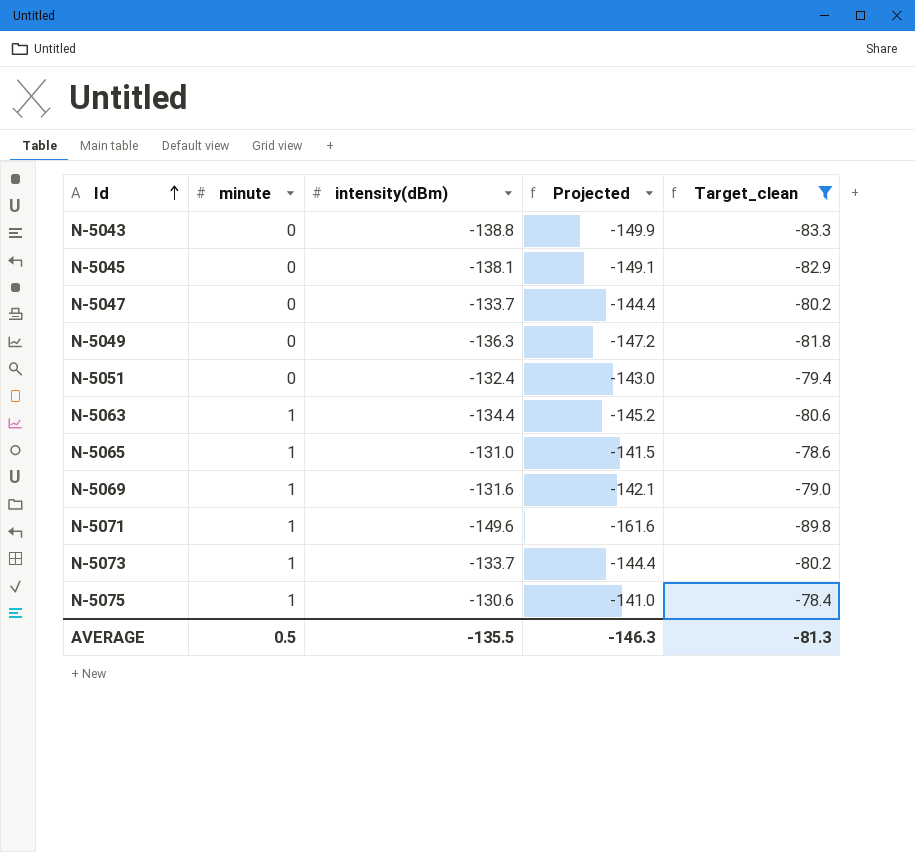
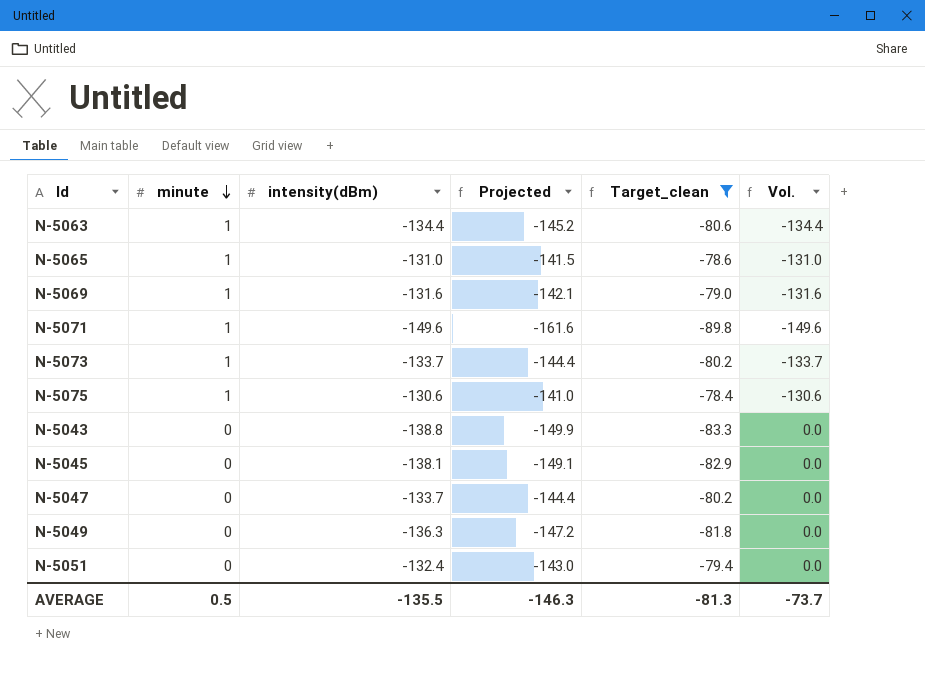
row order: Id ascending -> minute descending
column Vol. | formula: none -> [minute] * [intensity(dBm)]

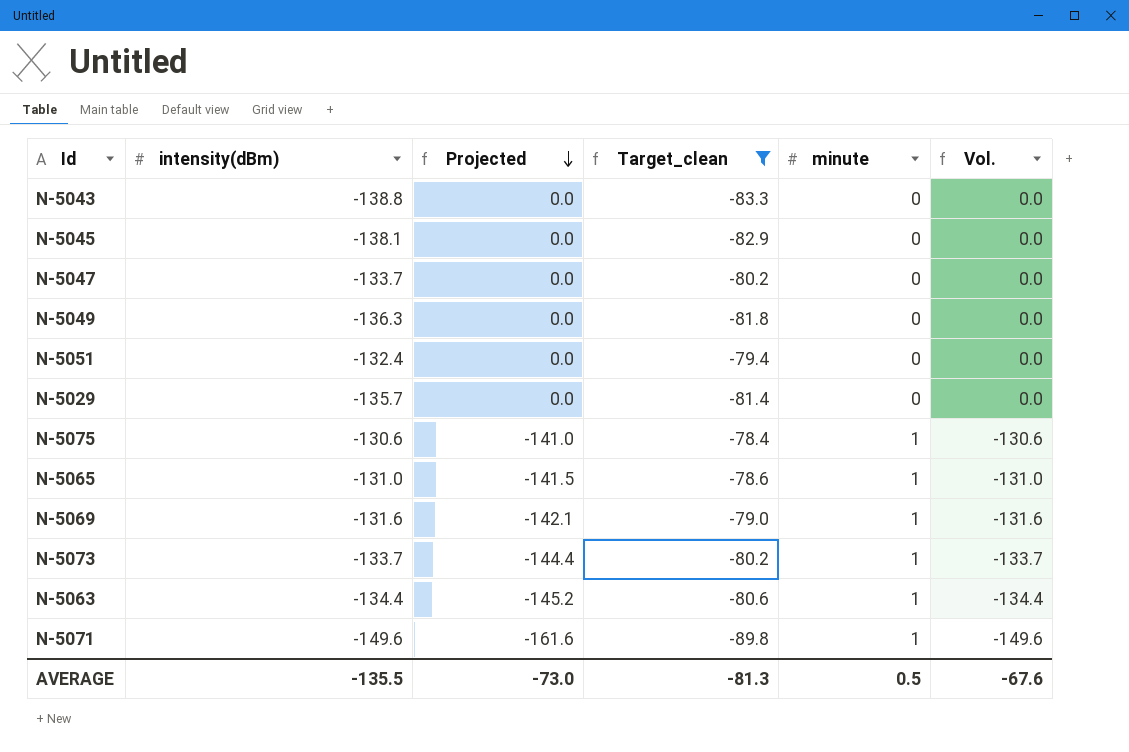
row order: minute descending -> Projected descending
column Projected | formula: [intensity(dBm)] * 1.08 -> [Vol.] * 1.08
column minute | position: 2 -> 5
row N-5029: none -> -135.7 | 0.0 | -81.4 | 0 | 0.0
AVERAGE | Projected: -146.3 -> -73.0
AVERAGE | Vol.: -73.7 -> -67.6

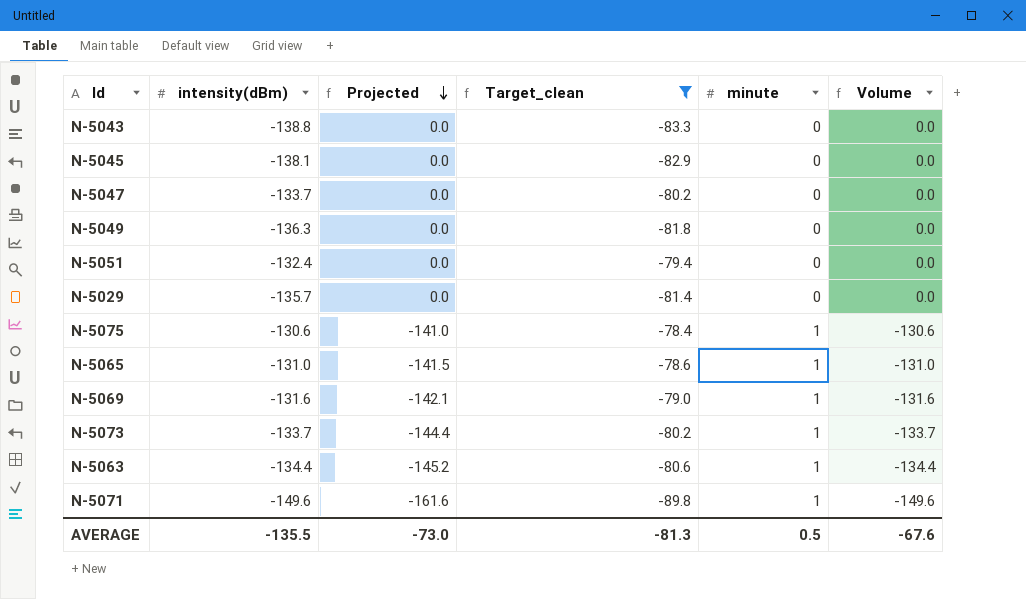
column name: Vol. -> Volume

